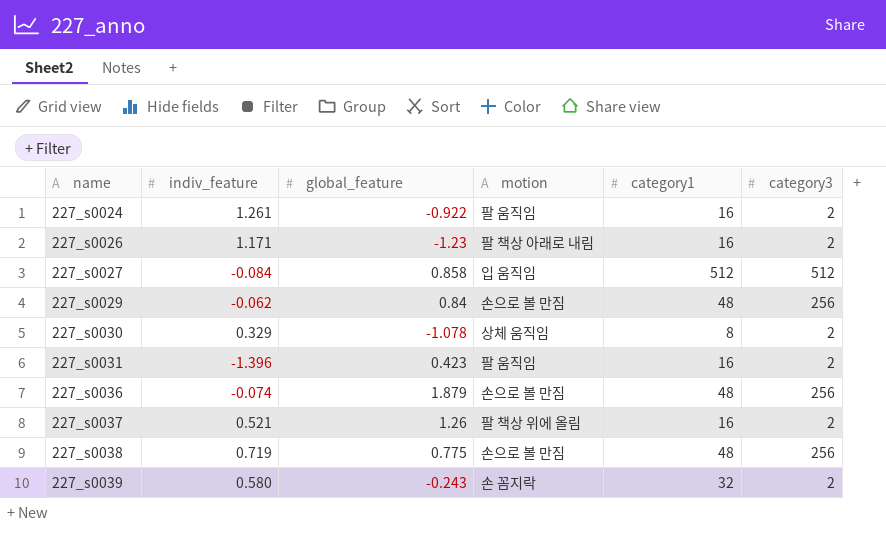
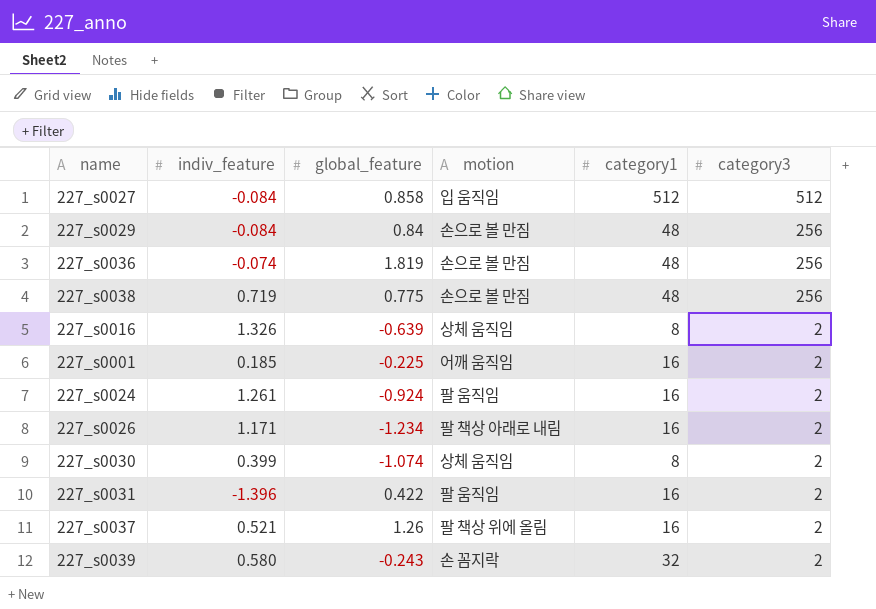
row order: name ascending -> category3 descending
227_s0029 | indiv_feature: -0.062 -> -0.084
227_s0036 | global_feature: 1.879 -> 1.819
row 227_s0016: none -> 1.326 | -0.639 | 상체 움직임 | 8 | 2
row 227_s0001: none -> 0.185 | -0.225 | 어깨 움직임 | 16 | 2
227_s0024 | global_feature: -0.922 -> -0.924
227_s0026 | global_feature: -1.23 -> -1.234
227_s0030 | indiv_feature: 0.329 -> 0.399
227_s0030 | global_feature: -1.078 -> -1.074
227_s0031 | global_feature: 0.423 -> 0.422

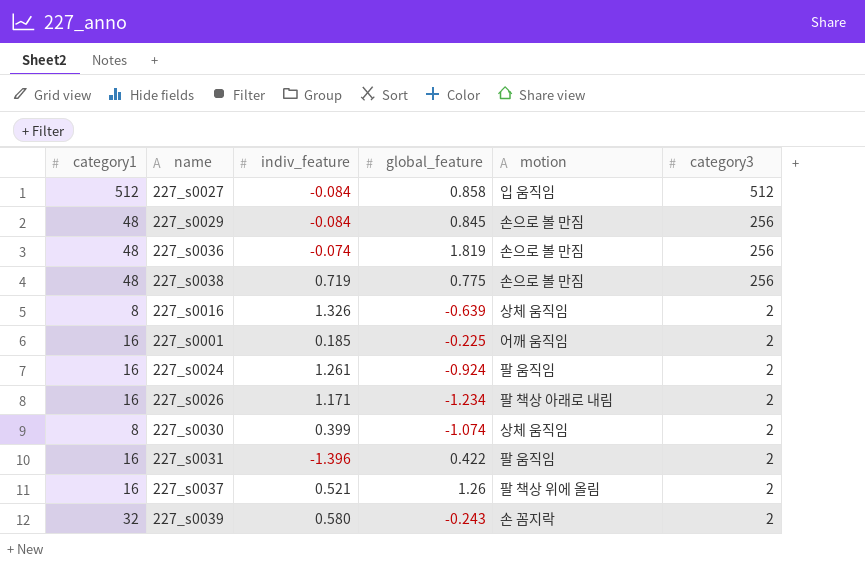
column category1 | position: 5 -> 1
227_s0029 | global_feature: 0.84 -> 0.845

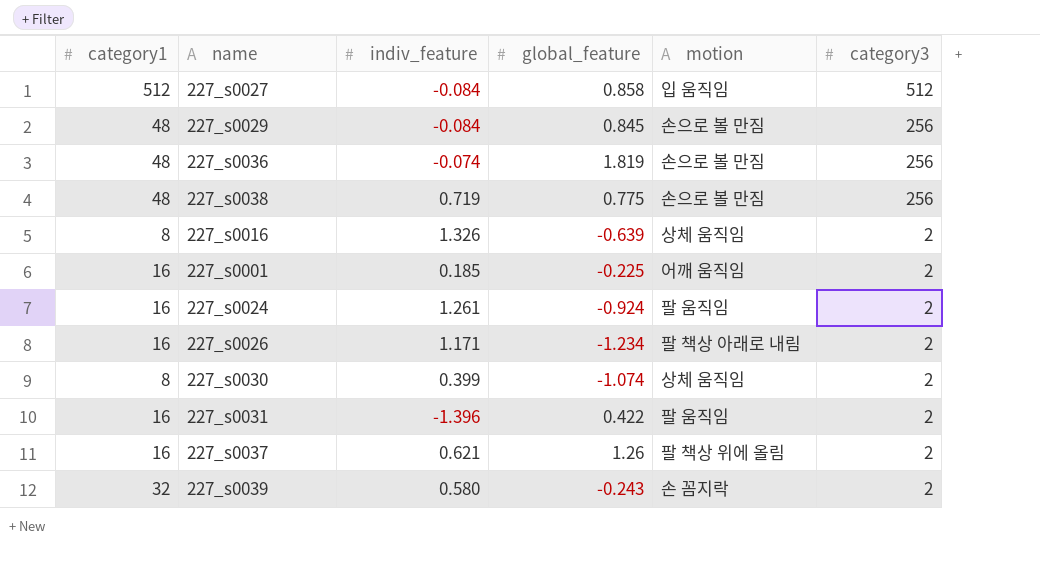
227_s0037 | indiv_feature: 0.521 -> 0.621

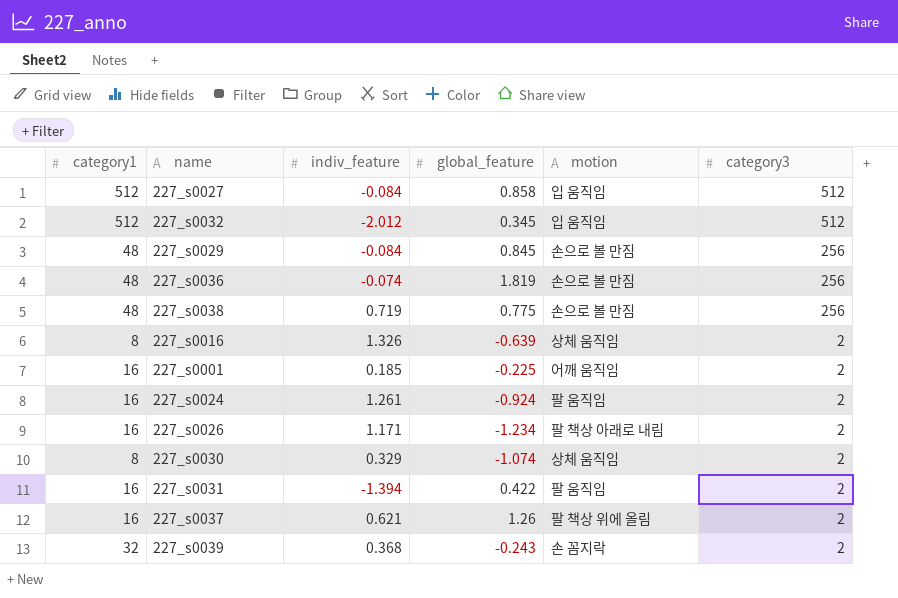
row 227_s0032: none -> 512 | -2.012 | 0.345 | 입 움직임 | 512
227_s0030 | indiv_feature: 0.399 -> 0.329
227_s0031 | indiv_feature: -1.396 -> -1.394
227_s0039 | indiv_feature: 0.580 -> 0.368

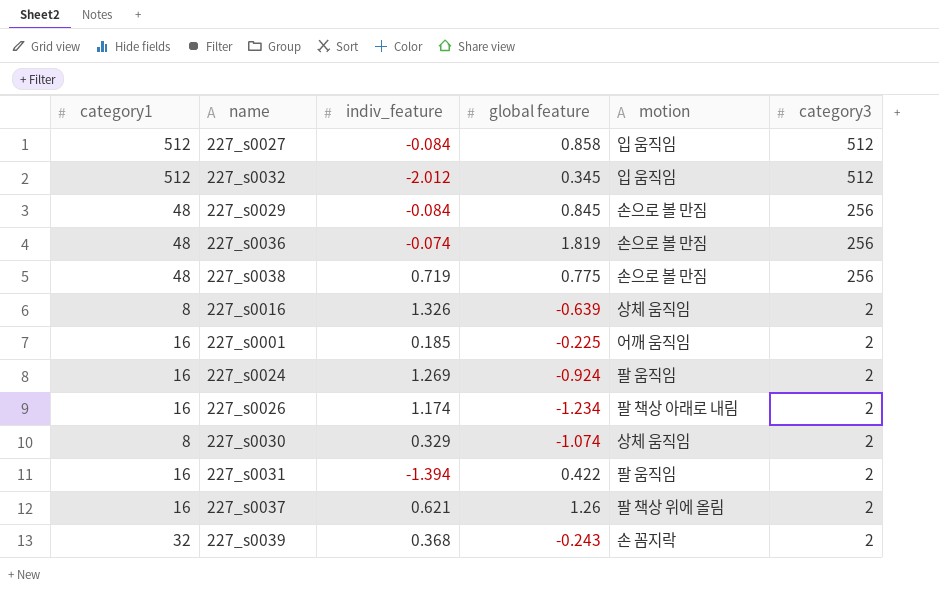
column name: global_feature -> global feature
227_s0024 | indiv_feature: 1.261 -> 1.269
227_s0026 | indiv_feature: 1.171 -> 1.174

